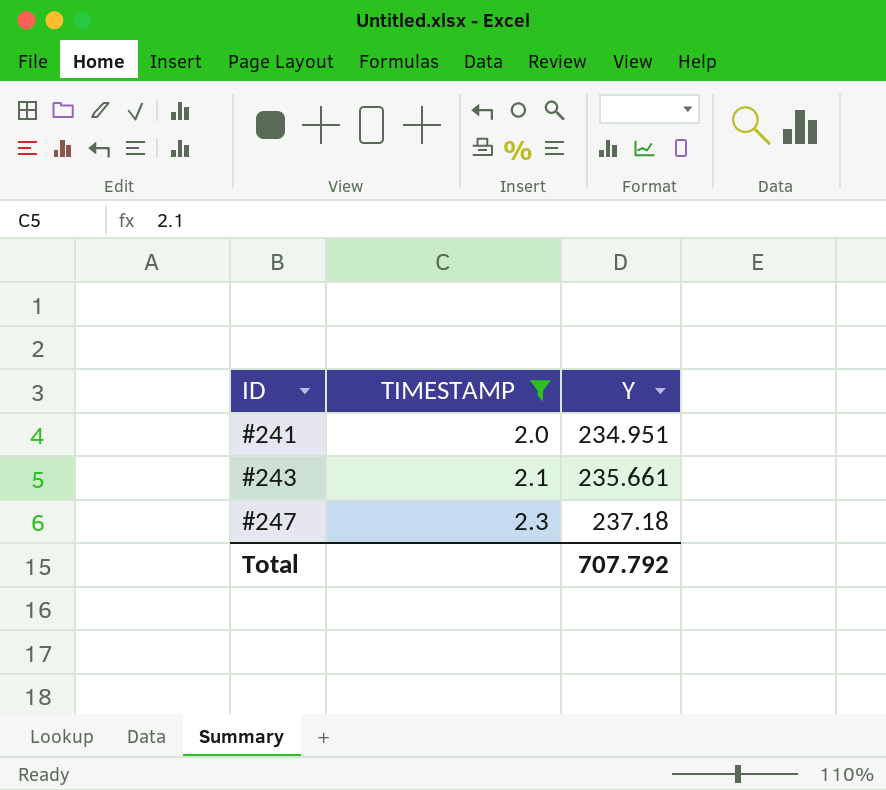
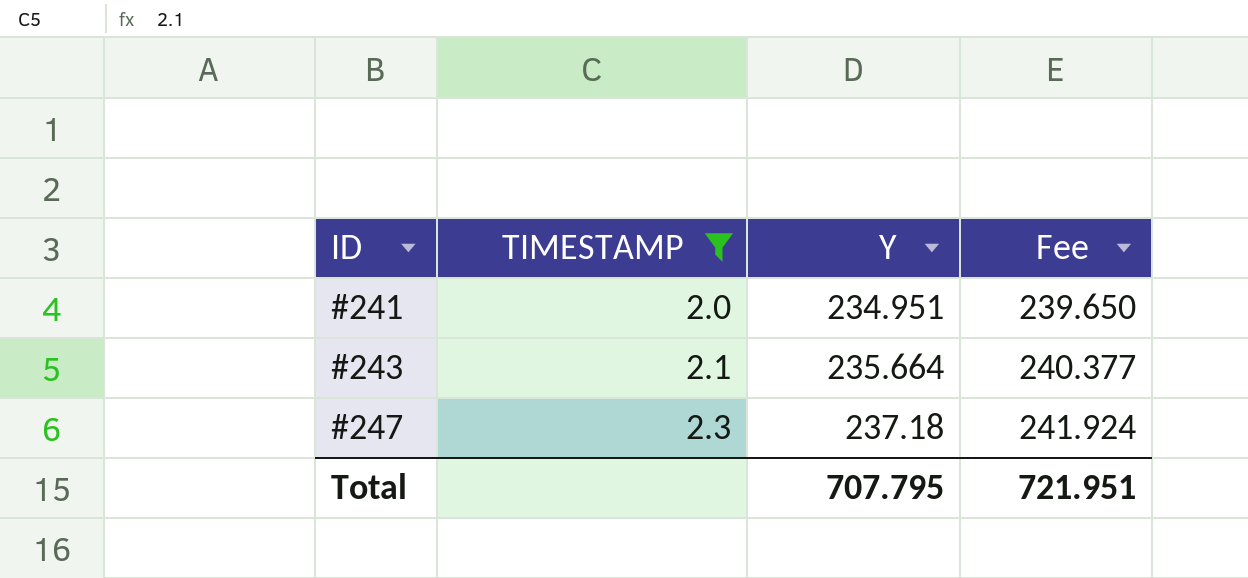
column Fee | formula: none -> [Y] * 1.02
#243 | Y: 235.661 -> 235.664
Total | Y: 707.792 -> 707.795

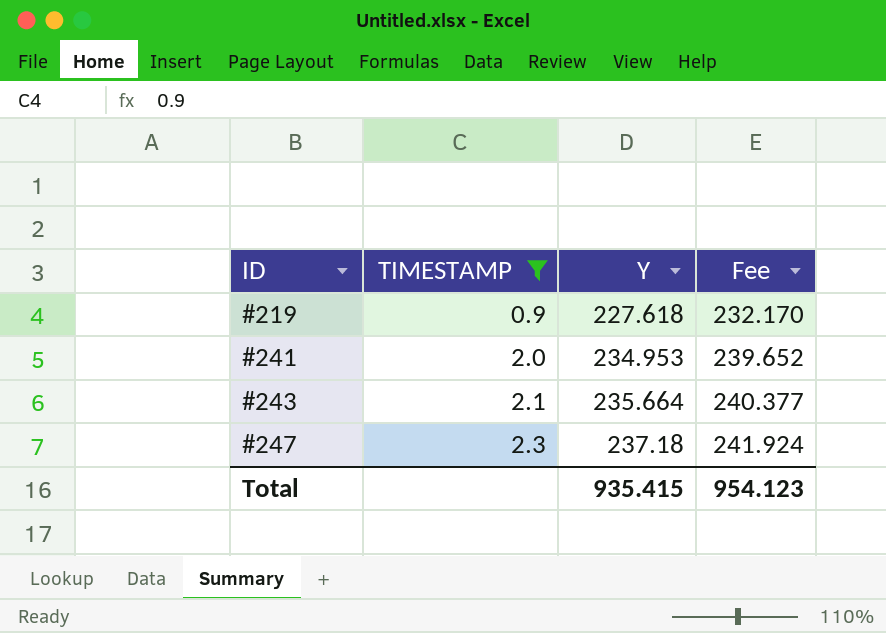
row #219: none -> 0.9 | 227.618 | 232.170
#241 | Y: 234.951 -> 234.953
#241 | Fee: 239.650 -> 239.652
Total | Y: 707.795 -> 935.415
Total | Fee: 721.951 -> 954.123

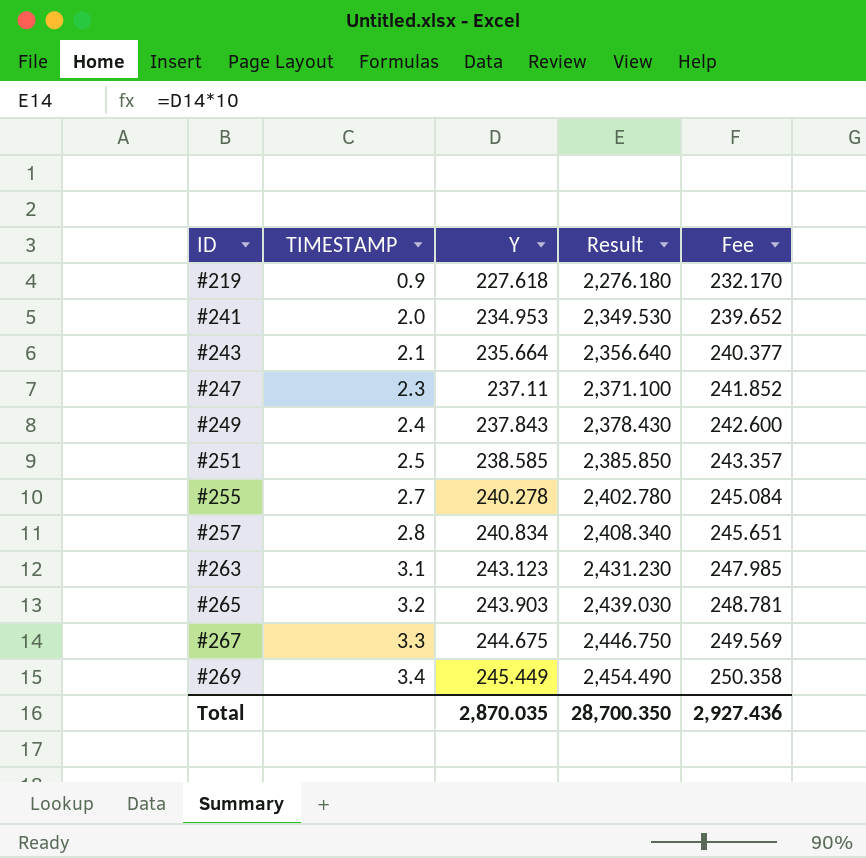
filter: TIMESTAMP <= 2.3 -> none
column Result | formula: none -> [Y] * 10
#247 | Y: 237.18 -> 237.11
#247 | Fee: 241.924 -> 241.852
Total | Y: 935.415 -> 2,870.035
Total | Fee: 954.123 -> 2,927.436

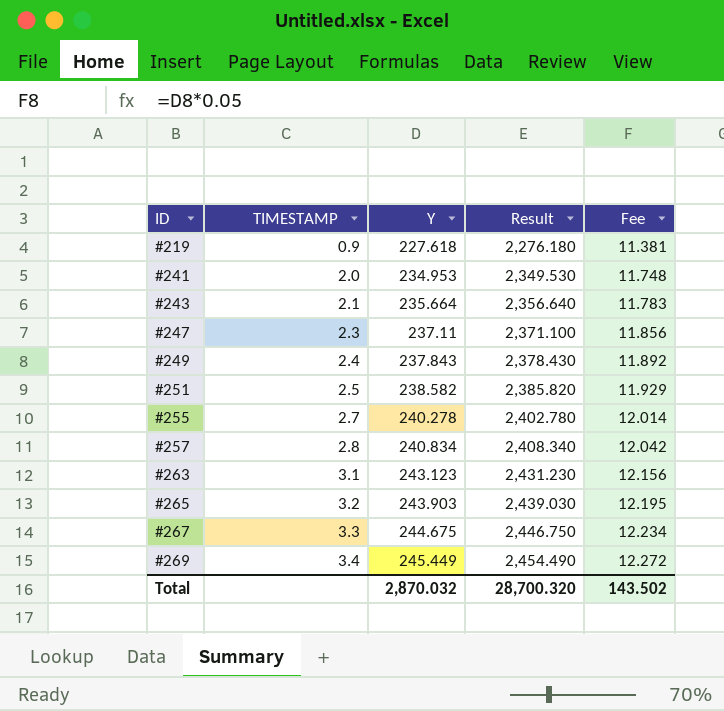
column Fee | formula: [Y] * 1.02 -> [Y] * 0.05
#251 | Y: 238.585 -> 238.582
#251 | Result: 2,385.850 -> 2,385.820
Total | Y: 2,870.035 -> 2,870.032
Total | Result: 28,700.350 -> 28,700.320
Total | Fee: 2,927.436 -> 143.502

